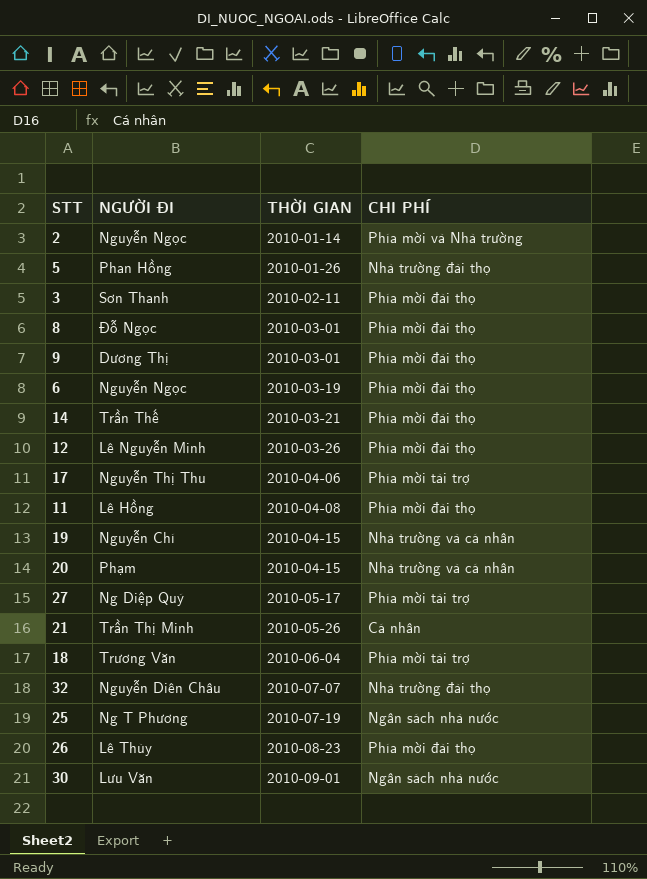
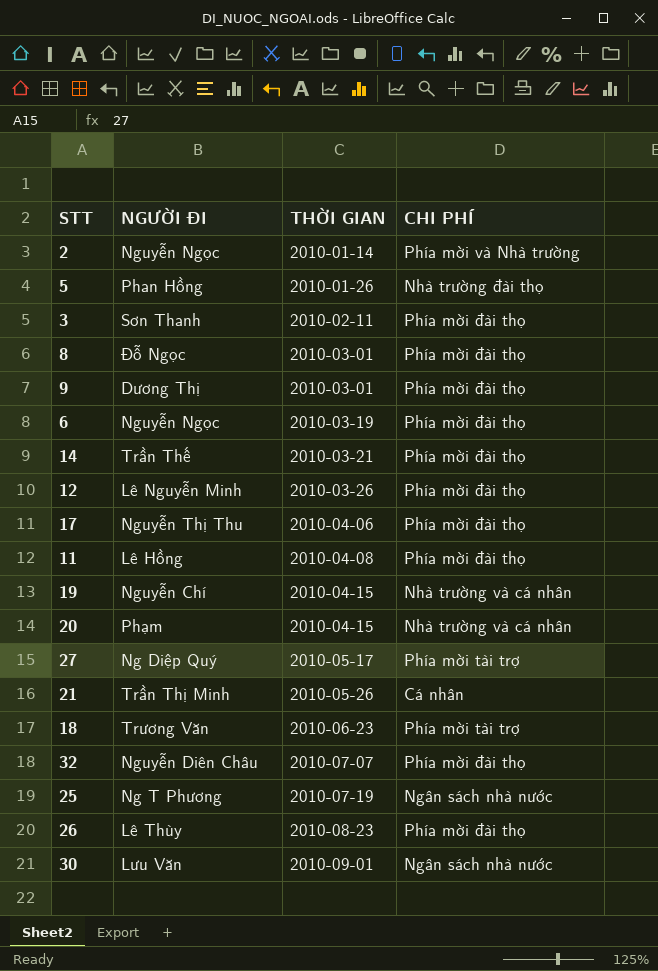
17 | CHI PHÍ: Phía mời tài trợ -> Phía mời đài thọ
18 | THỜI GIAN: 2010-06-04 -> 2010-06-23
32 | CHI PHÍ: Nhà trường đài thọ -> Phía mời đài thọ

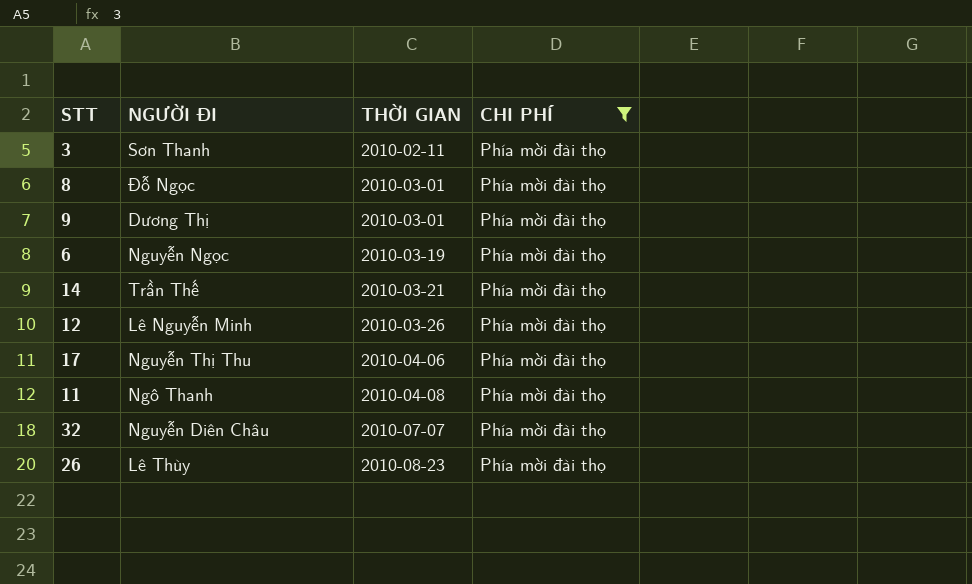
filter: none -> CHI PHÍ = Phía mời đài thọ
11 | NGƯỜI ĐI: Lê Hồng -> Ngô Thanh

